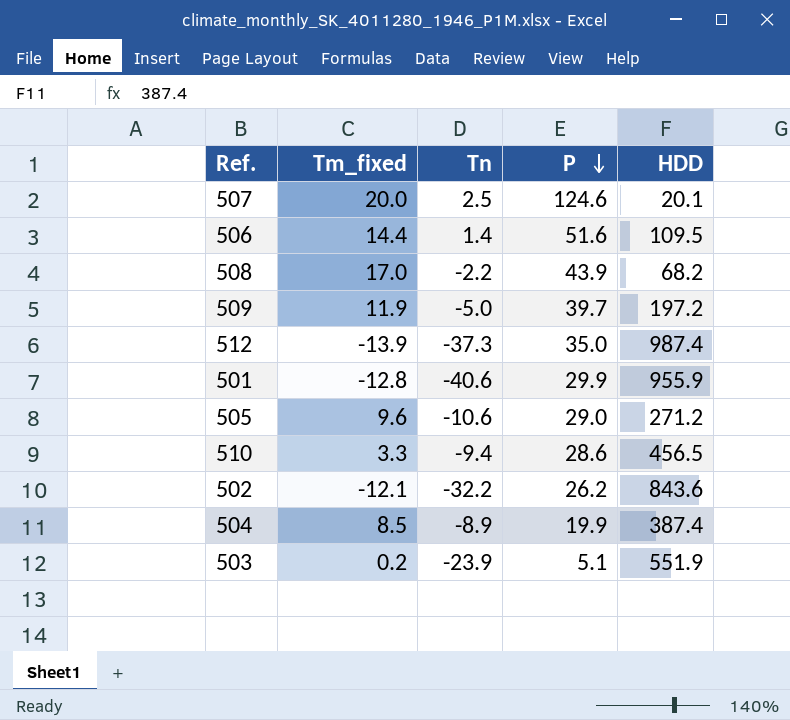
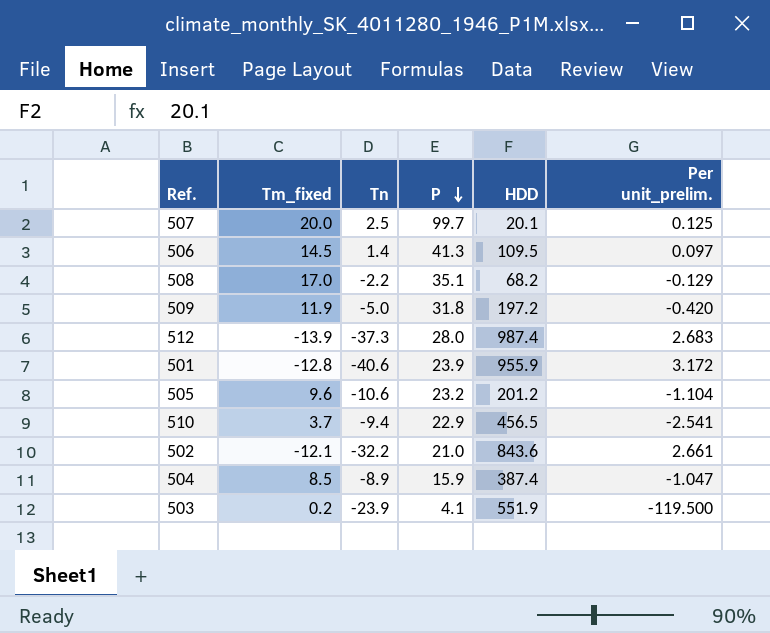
column Per unit_prelim. | formula: none -> [Tn] / [Tm_fixed]
507 | P: 124.6 -> 99.7
506 | Tm_fixed: 14.4 -> 14.5
506 | P: 51.6 -> 41.3
508 | P: 43.9 -> 35.1
509 | P: 39.7 -> 31.8
512 | P: 35.0 -> 28.0
501 | P: 29.9 -> 23.9
505 | P: 29.0 -> 23.2
505 | HDD: 271.2 -> 201.2
510 | Tm_fixed: 3.3 -> 3.7
510 | P: 28.6 -> 22.9
502 | P: 26.2 -> 21.0
504 | P: 19.9 -> 15.9
503 | P: 5.1 -> 4.1

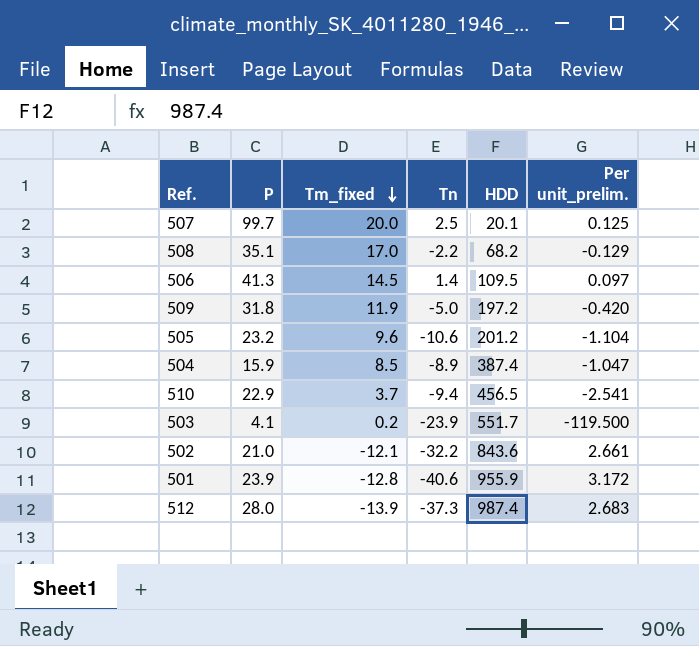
row order: P descending -> Tm_fixed descending
column P | position: 4 -> 2
503 | HDD: 551.9 -> 551.7

